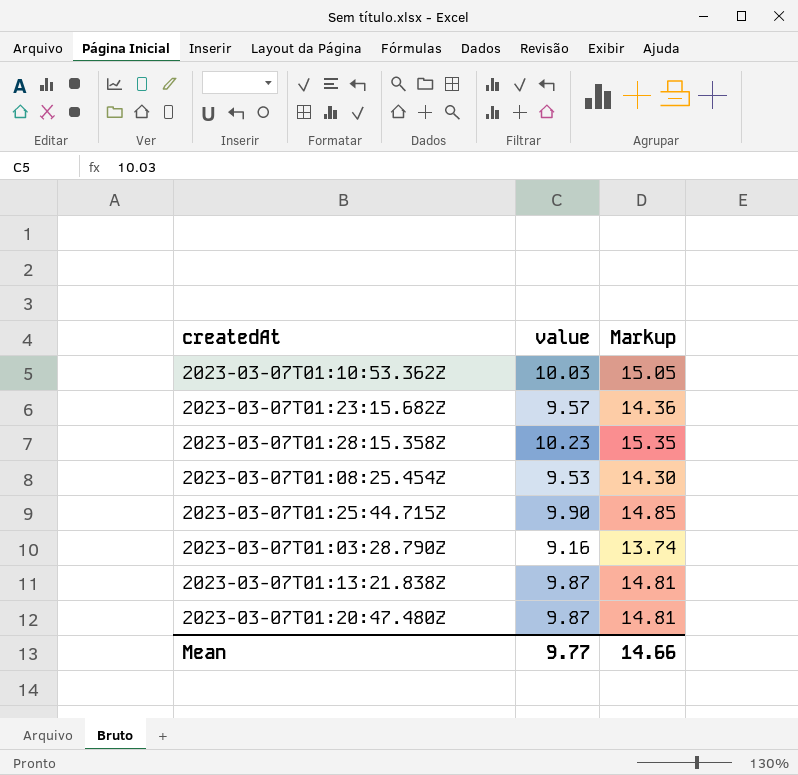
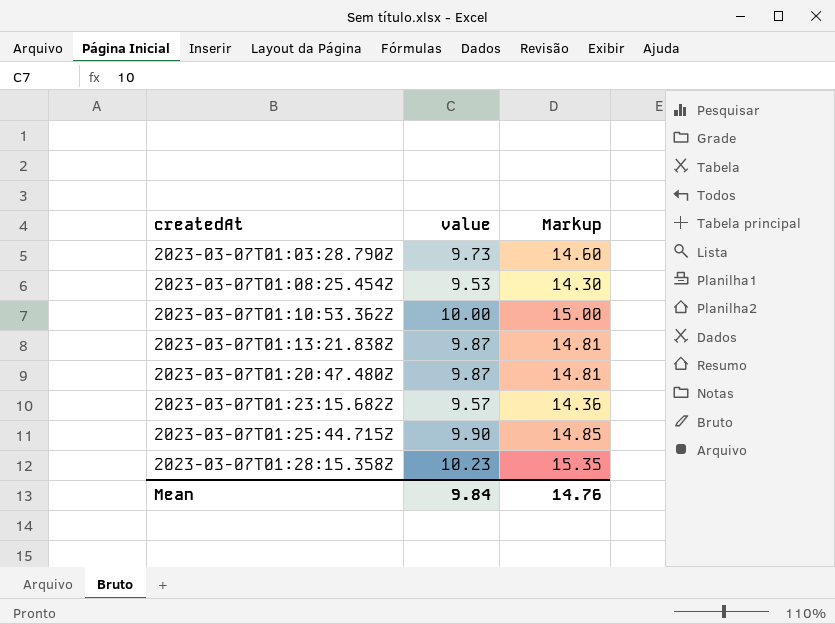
row order: none -> createdAt ascending
2023-03-07T01:03:28.790Z | value: 9.16 -> 9.73
2023-03-07T01:03:28.790Z | Markup: 13.74 -> 14.60
2023-03-07T01:10:53.362Z | value: 10.03 -> 10.00
2023-03-07T01:10:53.362Z | Markup: 15.05 -> 15.00
Mean | value: 9.77 -> 9.84
Mean | Markup: 14.66 -> 14.76

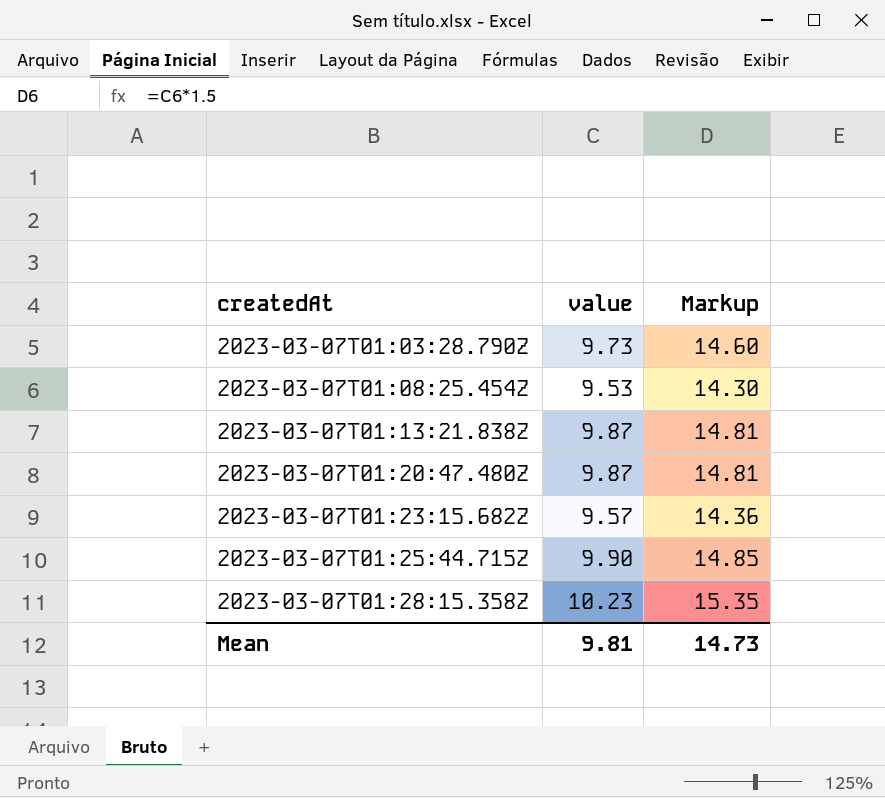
row 2023-03-07T01:10:53.362Z: 10.00 | 15.00 -> none
Mean | value: 9.84 -> 9.81
Mean | Markup: 14.76 -> 14.73

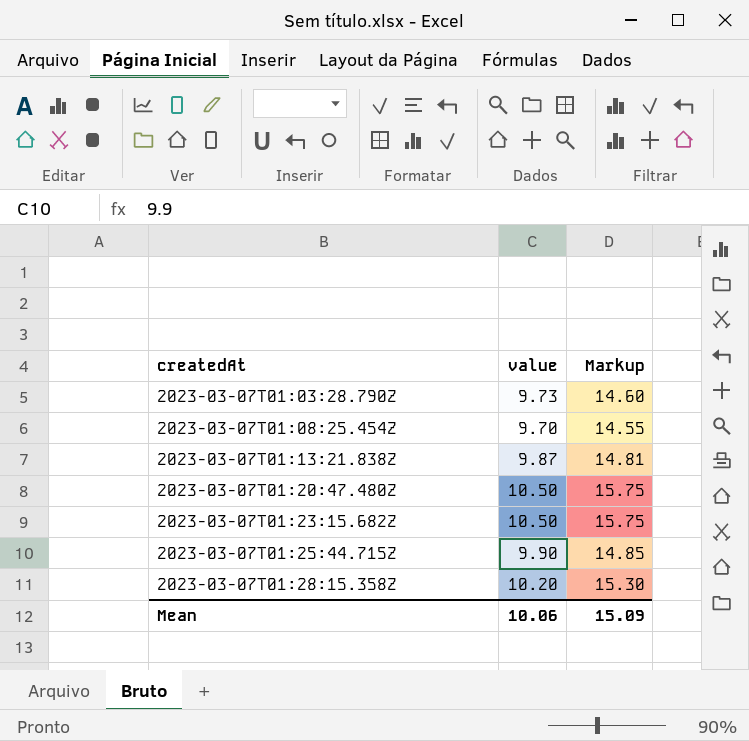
2023-03-07T01:08:25.454Z | value: 9.53 -> 9.70
2023-03-07T01:08:25.454Z | Markup: 14.30 -> 14.55
2023-03-07T01:20:47.480Z | value: 9.87 -> 10.50
2023-03-07T01:20:47.480Z | Markup: 14.81 -> 15.75
2023-03-07T01:23:15.682Z | value: 9.57 -> 10.50
2023-03-07T01:23:15.682Z | Markup: 14.36 -> 15.75
2023-03-07T01:28:15.358Z | value: 10.23 -> 10.20
2023-03-07T01:28:15.358Z | Markup: 15.35 -> 15.30
Mean | value: 9.81 -> 10.06
Mean | Markup: 14.73 -> 15.09

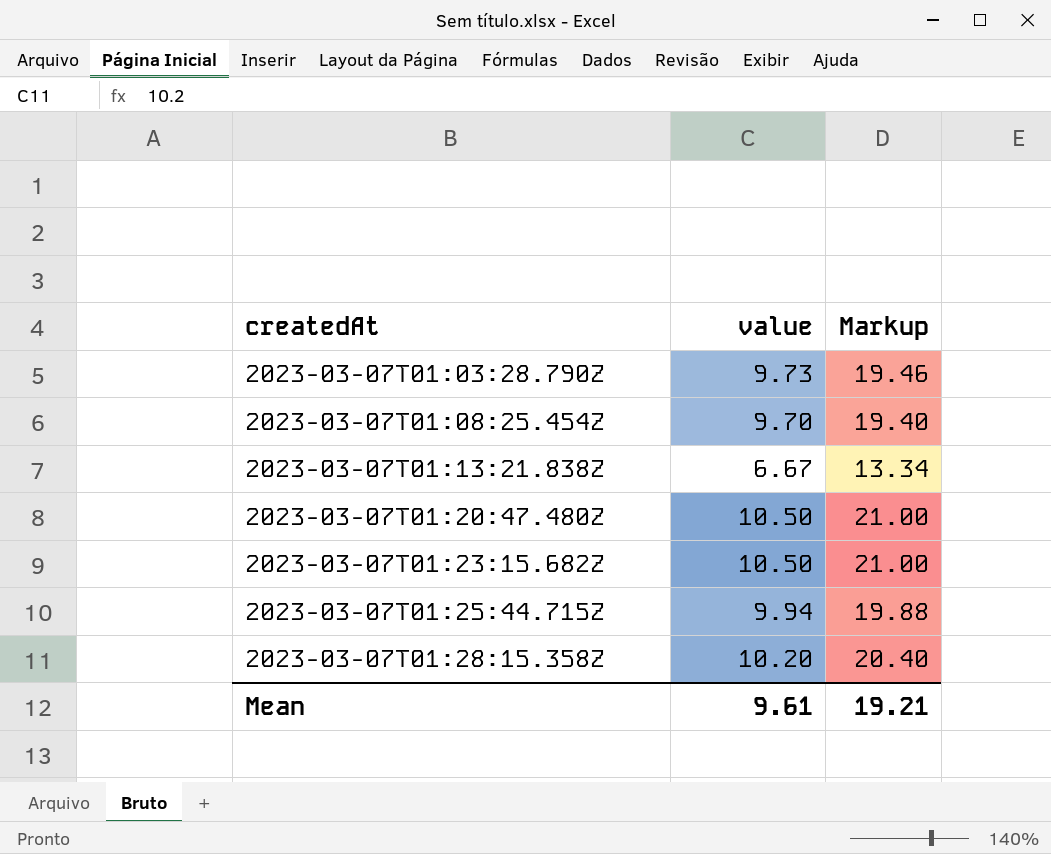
column Markup | formula: [value] * 1.5 -> [value] * 2
2023-03-07T01:13:21.838Z | value: 9.87 -> 6.67
2023-03-07T01:25:44.715Z | value: 9.90 -> 9.94
Mean | value: 10.06 -> 9.61
Mean | Markup: 15.09 -> 19.21

